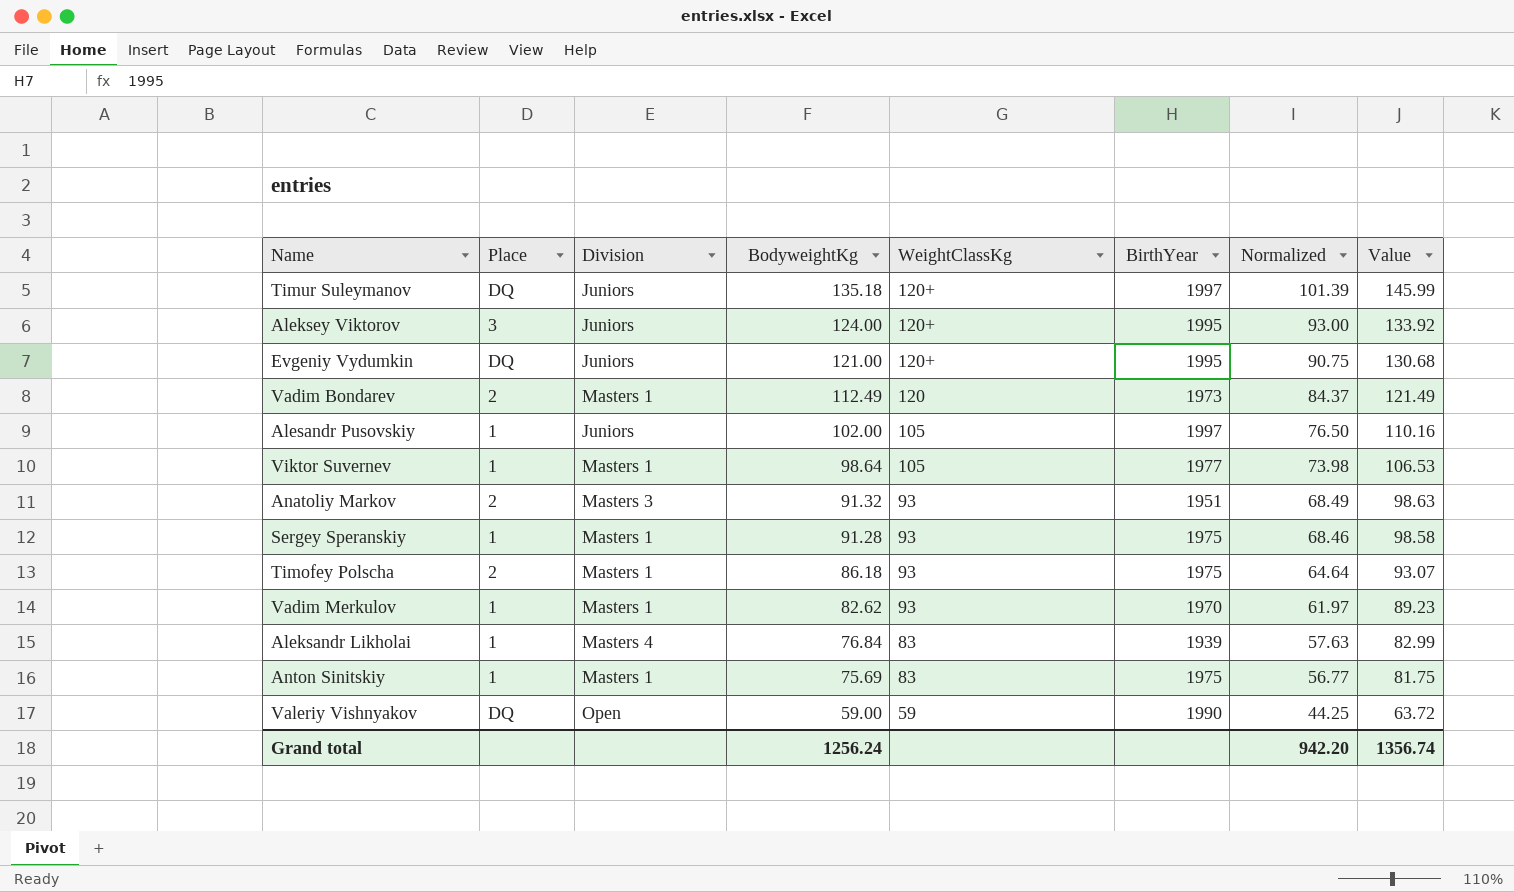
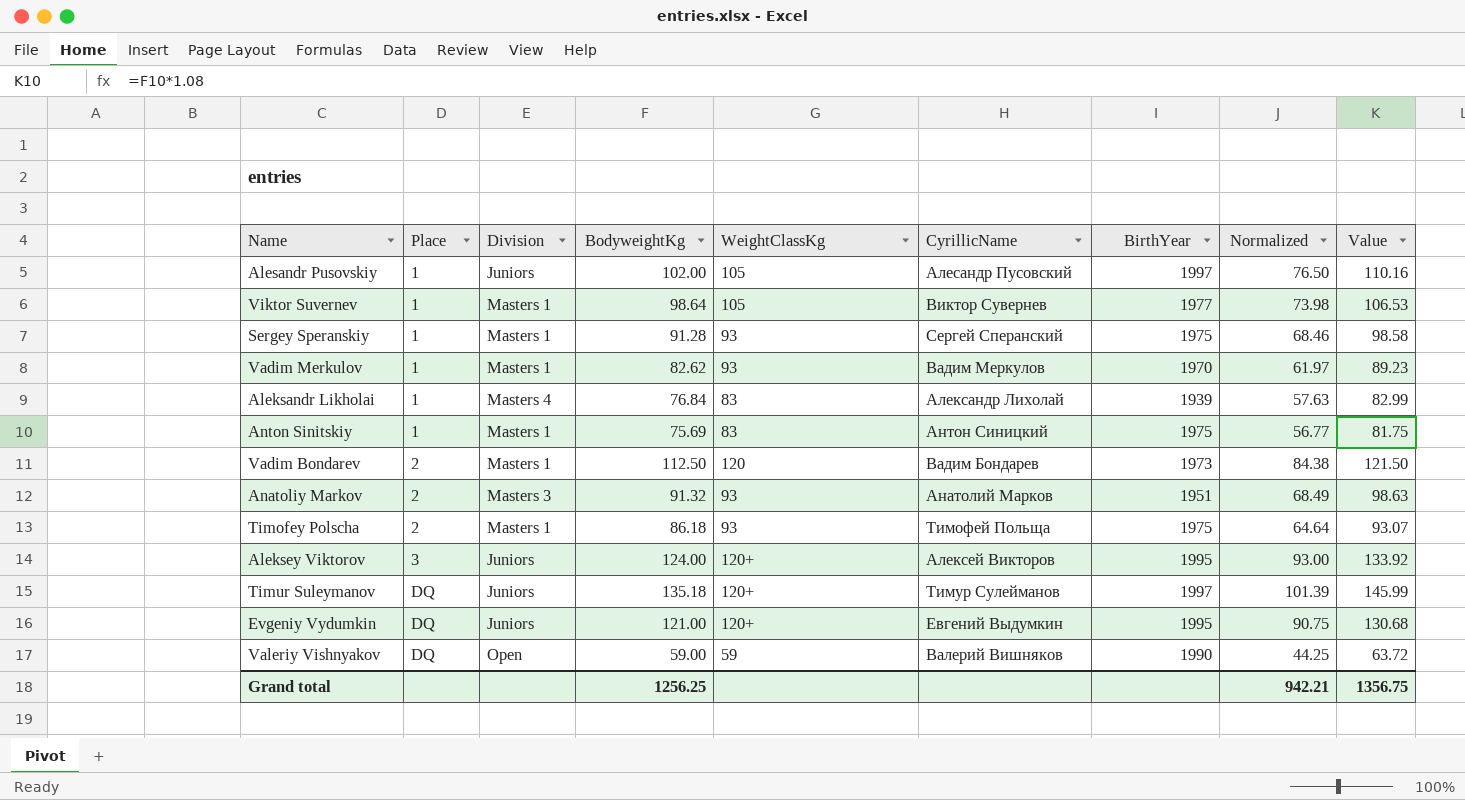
row order: BodyweightKg descending -> Place ascending
column CyrillicName | position: none -> 6
Vadim Bondarev | BodyweightKg: 112.49 -> 112.50
Vadim Bondarev | Normalized: 84.37 -> 84.38
Vadim Bondarev | Value: 121.49 -> 121.50
Grand total | BodyweightKg: 1256.24 -> 1256.25
Grand total | Normalized: 942.20 -> 942.21
Grand total | Value: 1356.74 -> 1356.75

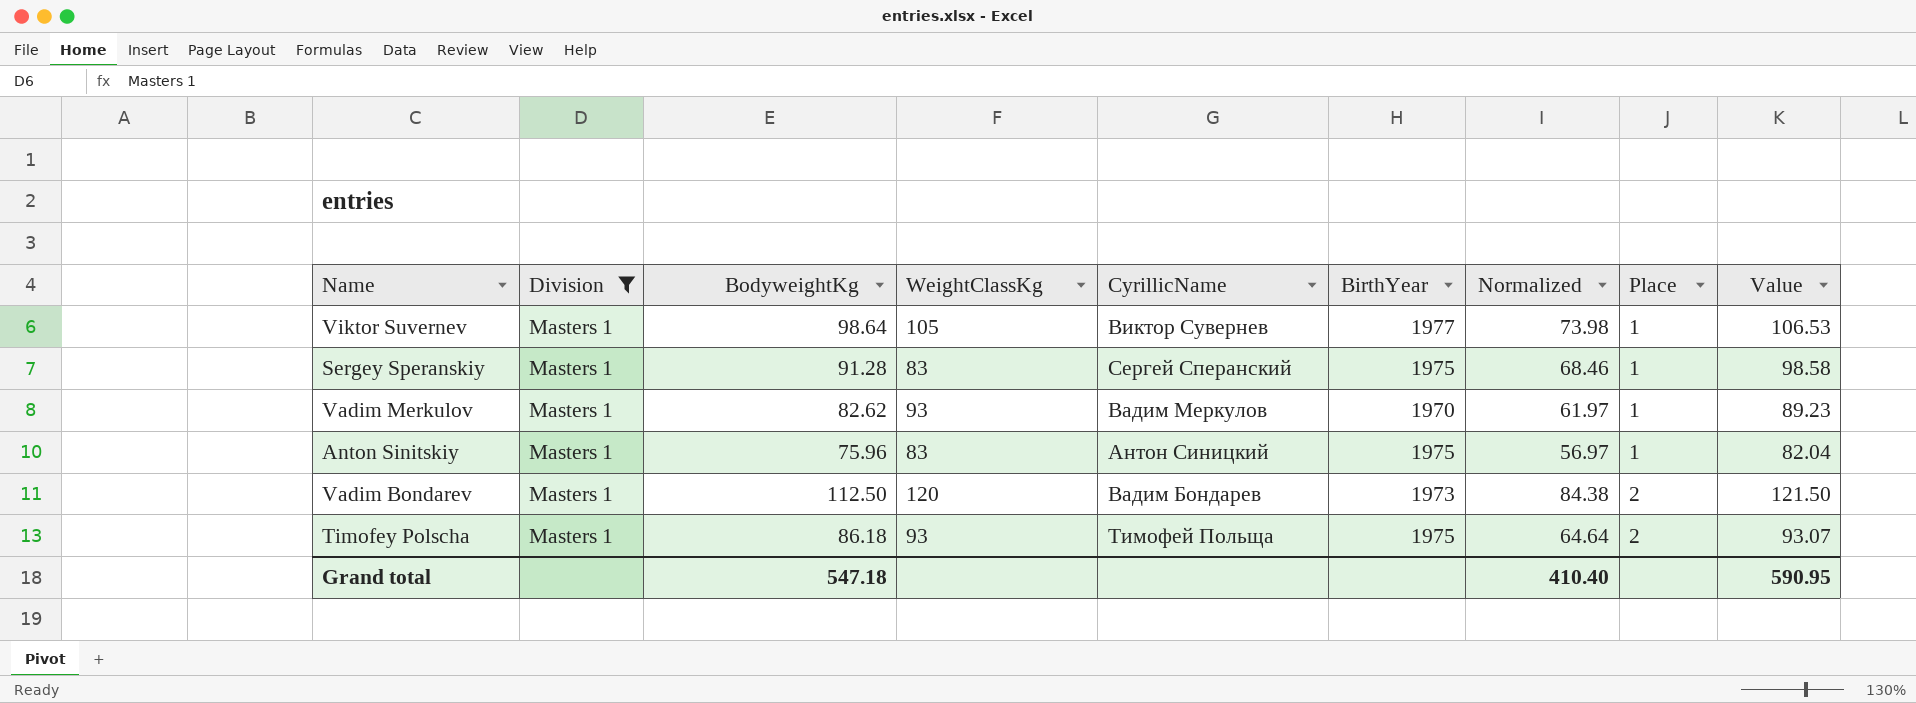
filter: none -> Division = Masters 1
column Place | position: 2 -> 8
Sergey Speranskiy | WeightClassKg: 93 -> 83
Anton Sinitskiy | BodyweightKg: 75.69 -> 75.96
Anton Sinitskiy | Normalized: 56.77 -> 56.97
Anton Sinitskiy | Value: 81.75 -> 82.04
Grand total | BodyweightKg: 1256.25 -> 547.18
Grand total | Normalized: 942.21 -> 410.40
Grand total | Value: 1356.75 -> 590.95

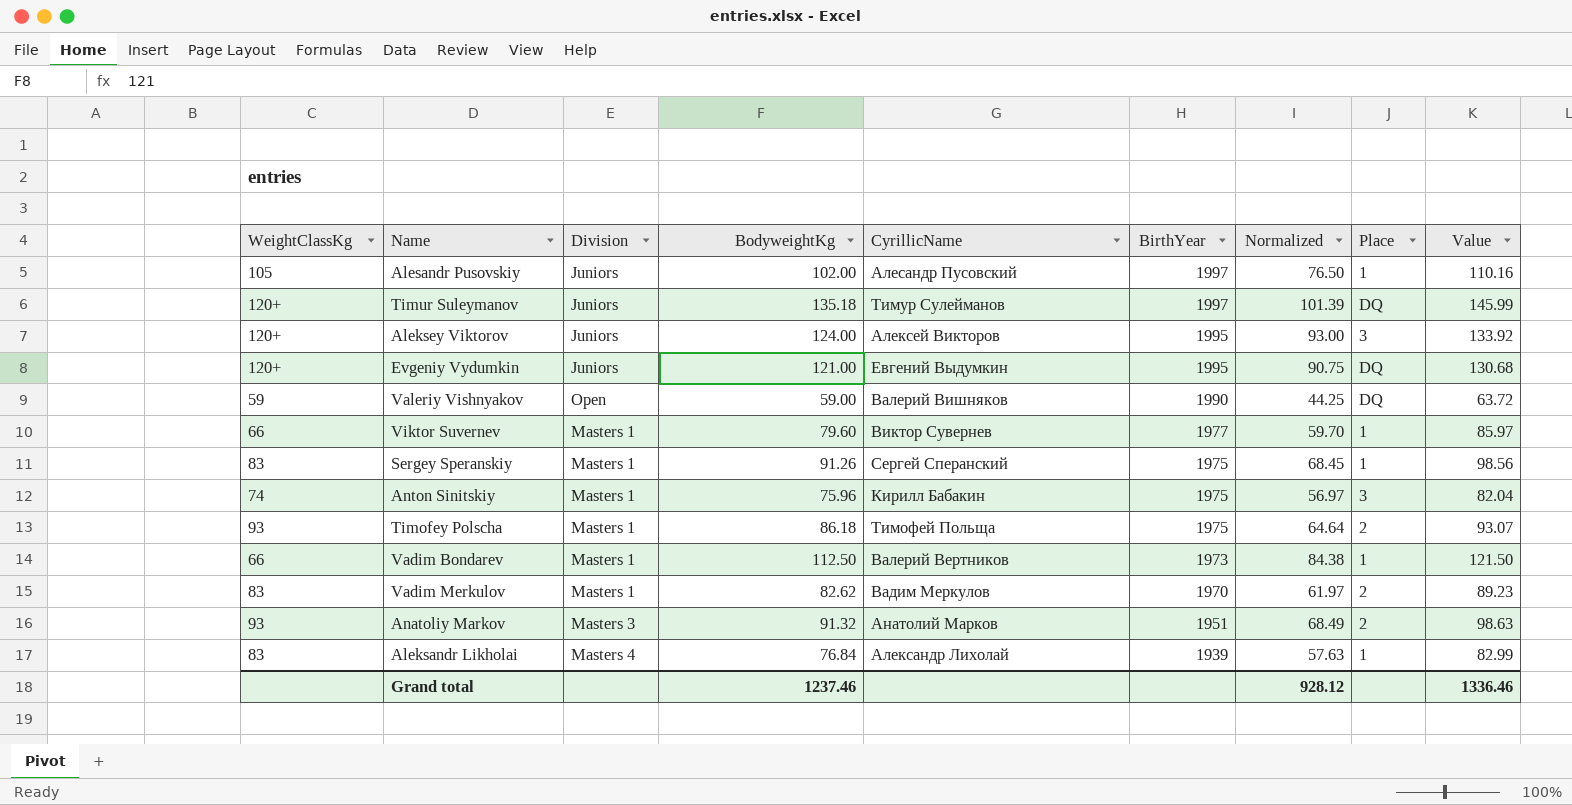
filter: Division = Masters 1 -> none
row order: Place ascending -> BirthYear descending
column WeightClassKg | position: 4 -> 1
Viktor Suvernev | WeightClassKg: 105 -> 66
Viktor Suvernev | BodyweightKg: 98.64 -> 79.60
Viktor Suvernev | Normalized: 73.98 -> 59.70
Viktor Suvernev | Value: 106.53 -> 85.97
Sergey Speranskiy | BodyweightKg: 91.28 -> 91.26
Sergey Speranskiy | Normalized: 68.46 -> 68.45
Sergey Speranskiy | Value: 98.58 -> 98.56
Anton Sinitskiy | WeightClassKg: 83 -> 74
Anton Sinitskiy | CyrillicName: Антон Синицкий -> Кирилл Бабакин
Anton Sinitskiy | Place: 1 -> 3
Vadim Bondarev | WeightClassKg: 120 -> 66
Vadim Bondarev | CyrillicName: Вадим Бондарев -> Валерий Вертников
Vadim Bondarev | Place: 2 -> 1
Vadim Merkulov | WeightClassKg: 93 -> 83
Vadim Merkulov | Place: 1 -> 2
Grand total | BodyweightKg: 547.18 -> 1237.46
Grand total | Normalized: 410.40 -> 928.12
Grand total | Value: 590.95 -> 1336.46

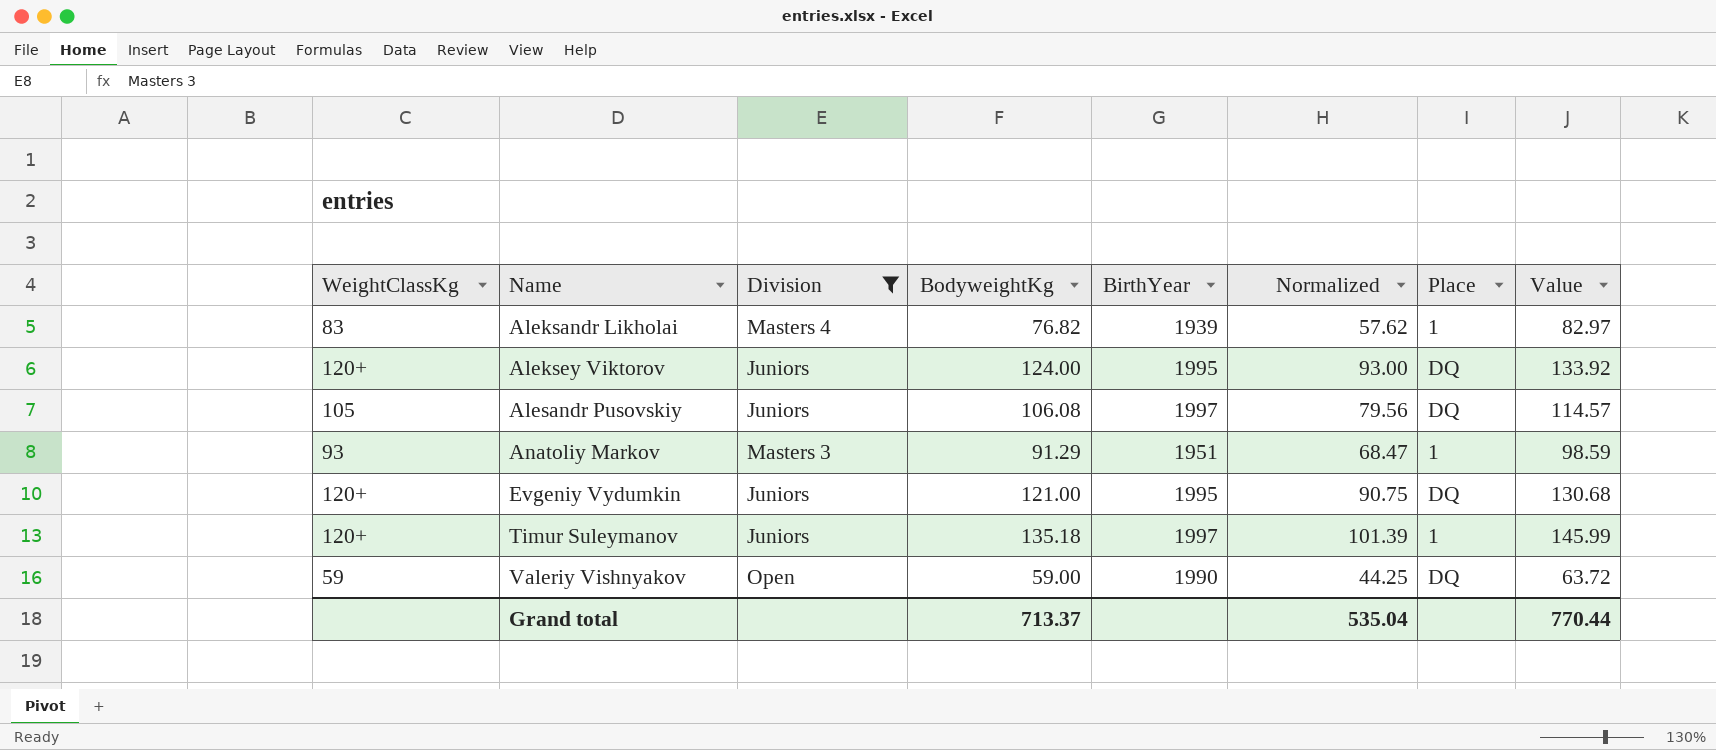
filter: none -> Division != Masters 1
row order: BirthYear descending -> Name ascending
column CyrillicName | position: 5 -> none
Aleksandr Likholai | BodyweightKg: 76.84 -> 76.82
Aleksandr Likholai | Normalized: 57.63 -> 57.62
Aleksandr Likholai | Value: 82.99 -> 82.97
Aleksey Viktorov | Place: 3 -> DQ
Alesandr Pusovskiy | BodyweightKg: 102.00 -> 106.08
Alesandr Pusovskiy | Normalized: 76.50 -> 79.56
Alesandr Pusovskiy | Place: 1 -> DQ
Alesandr Pusovskiy | Value: 110.16 -> 114.57
Anatoliy Markov | BodyweightKg: 91.32 -> 91.29
Anatoliy Markov | Normalized: 68.49 -> 68.47
Anatoliy Markov | Place: 2 -> 1
Anatoliy Markov | Value: 98.63 -> 98.59
Timur Suleymanov | Place: DQ -> 1
Grand total | BodyweightKg: 1237.46 -> 713.37
Grand total | Normalized: 928.12 -> 535.04
Grand total | Value: 1336.46 -> 770.44

